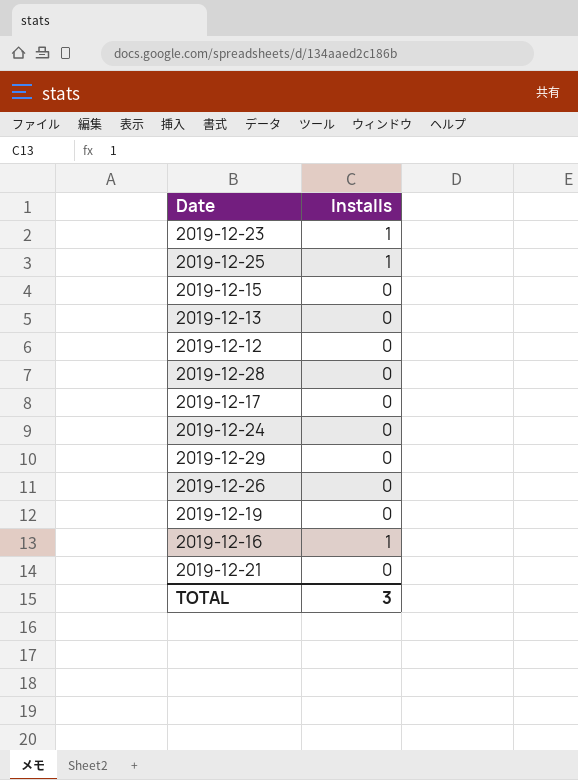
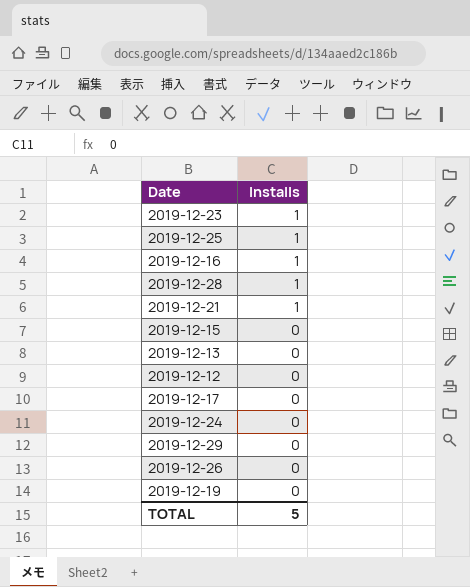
row order: none -> Installs descending
2019-12-28 | Installs: 0 -> 1
2019-12-21 | Installs: 0 -> 1
TOTAL | Installs: 3 -> 5

